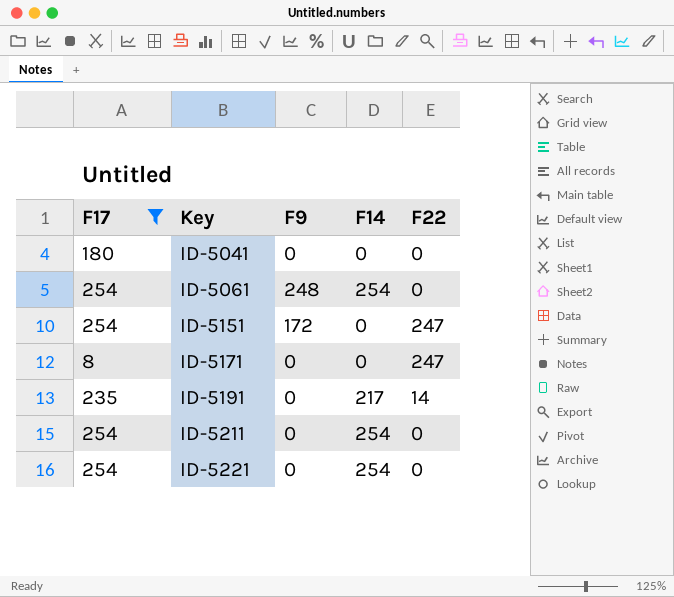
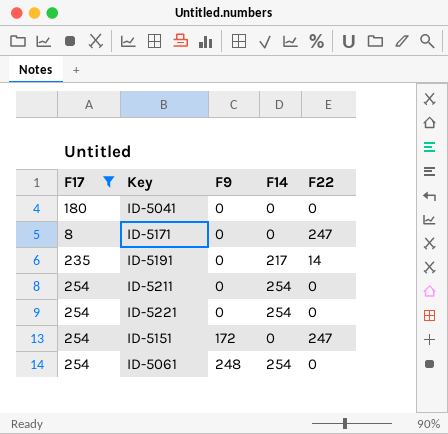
row order: Key ascending -> F9 ascending

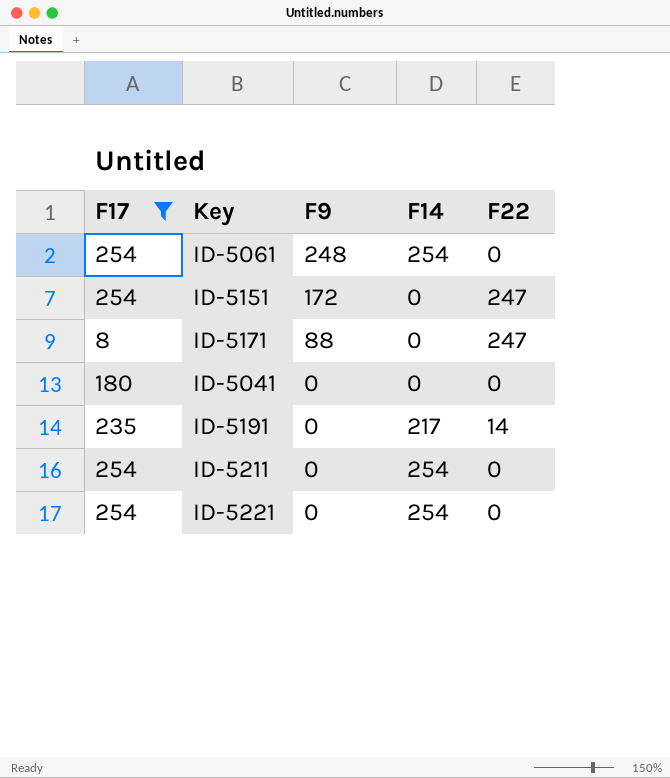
row order: F9 ascending -> F9 descending
ID-5171 | F9: 0 -> 88

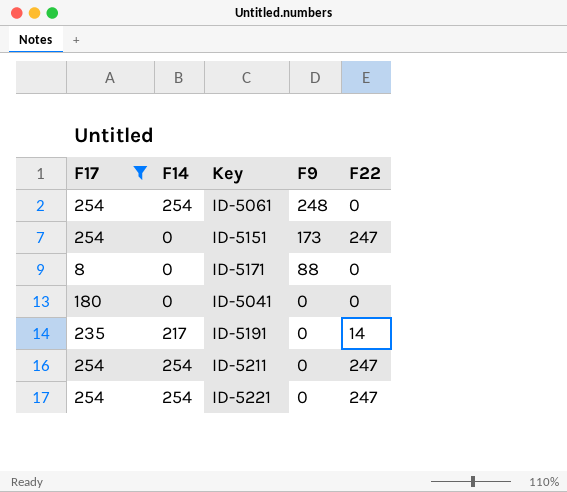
column F14 | position: 4 -> 2
ID-5151 | F9: 172 -> 173
ID-5171 | F22: 247 -> 0
ID-5211 | F22: 0 -> 247
ID-5221 | F22: 0 -> 247

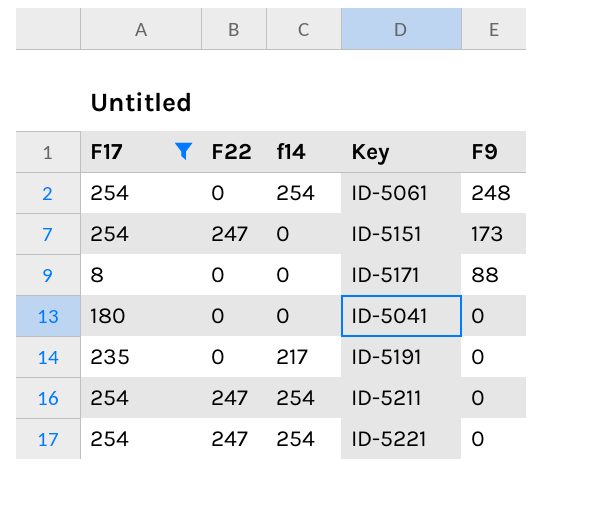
column F22 | position: 5 -> 2
column name: F14 -> f14
ID-5191 | F22: 14 -> 0

